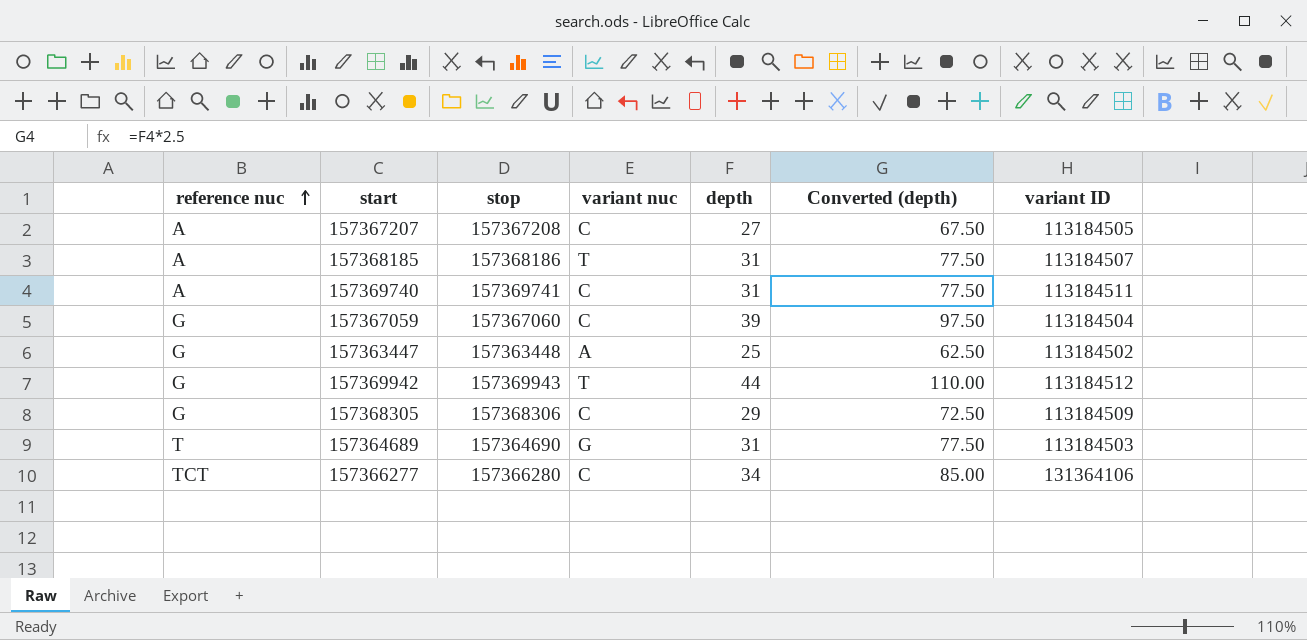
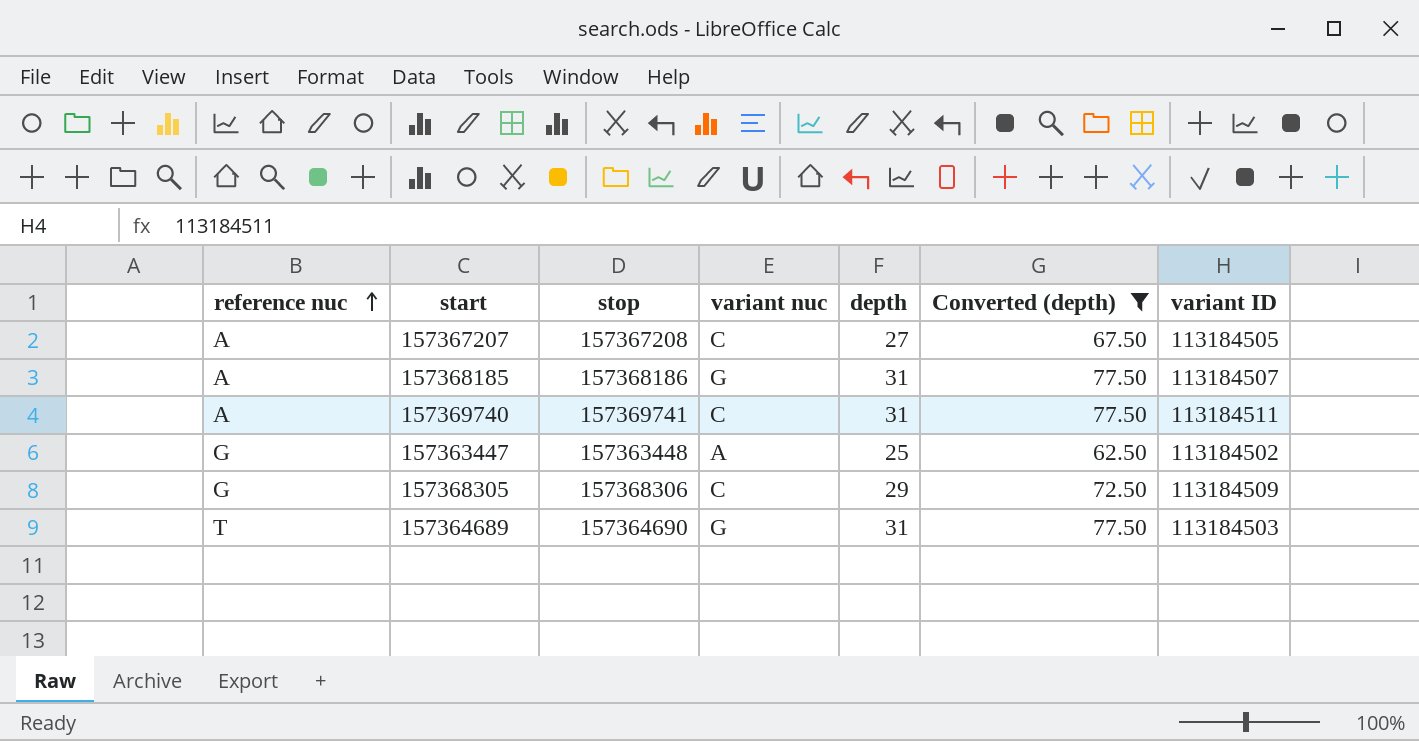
filter: none -> Converted (depth) <= 77.50
157368185 | variant nuc: T -> G

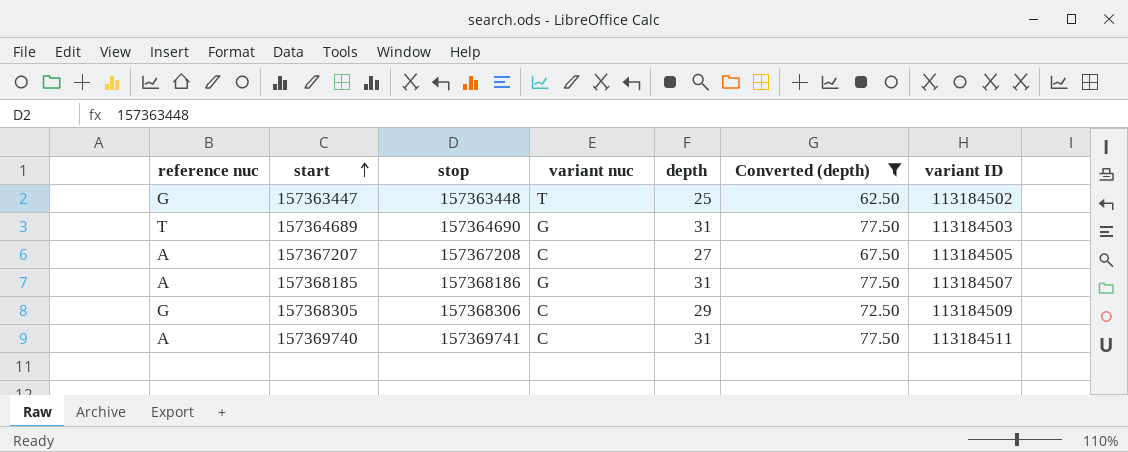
row order: reference nuc ascending -> start ascending
157363447 | variant nuc: A -> T

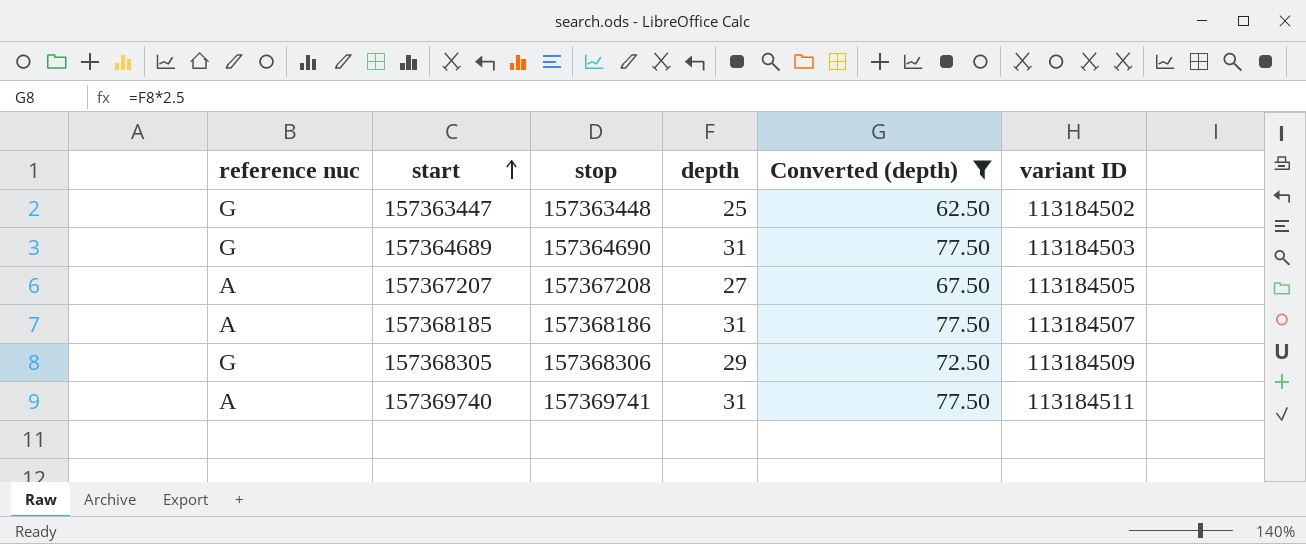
column variant nuc | position: 4 -> none
157364689 | reference nuc: T -> G

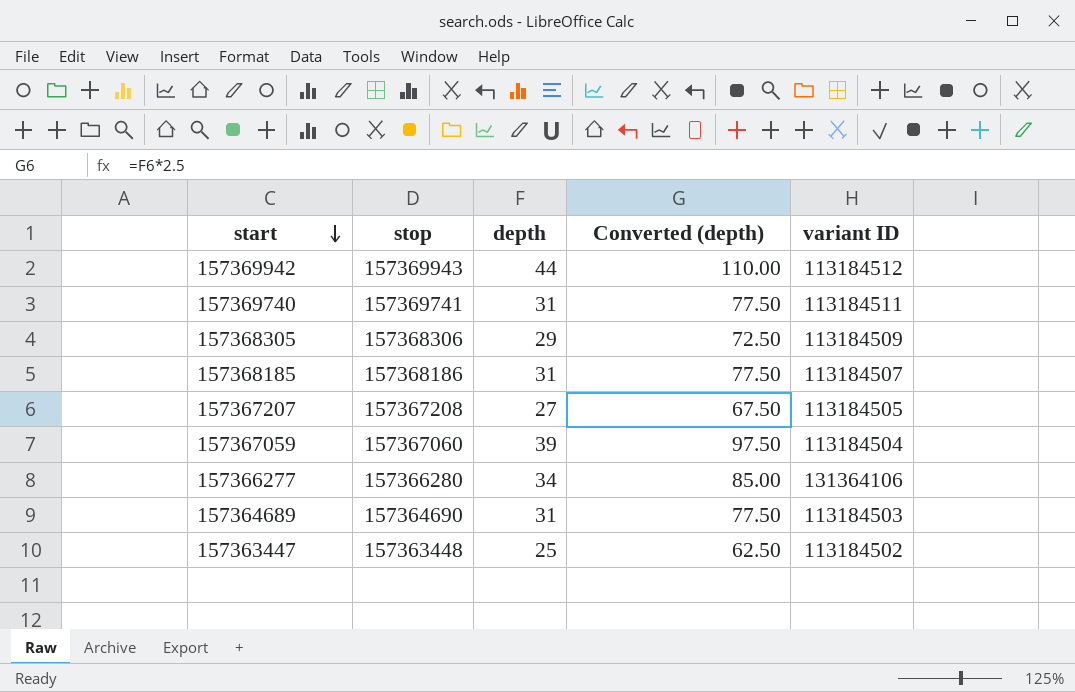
filter: Converted (depth) <= 77.50 -> none
row order: start ascending -> start descending
column reference nuc | position: 1 -> none

